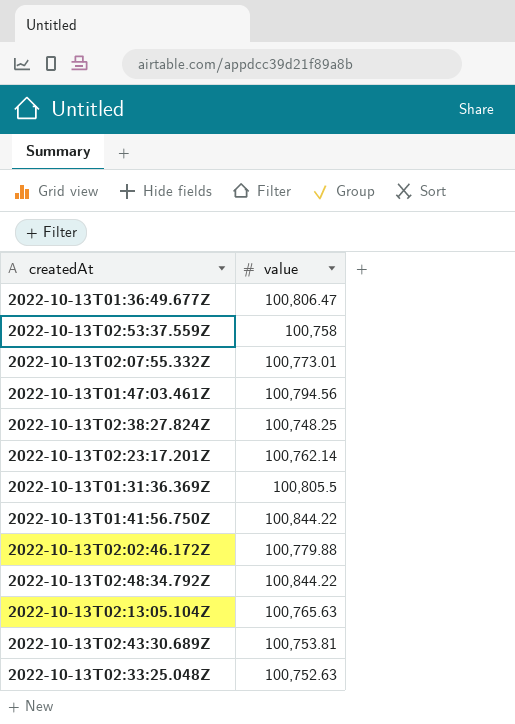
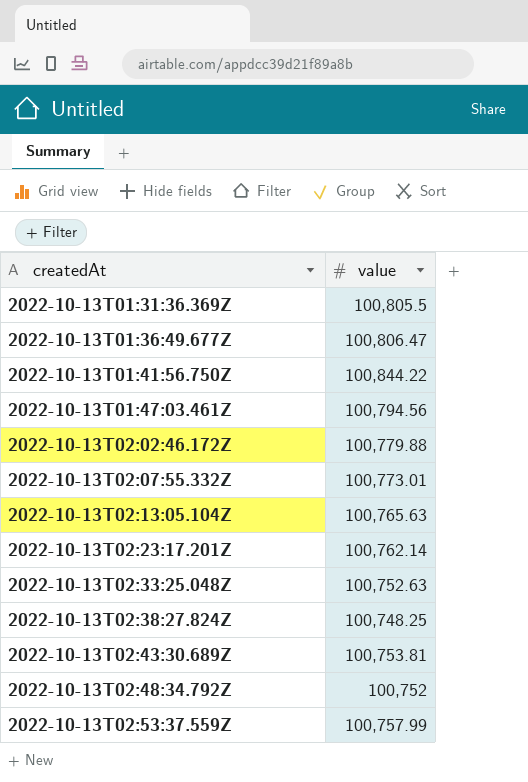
row order: none -> createdAt ascending
2022-10-13T02:48:34.792Z | value: 100,844.22 -> 100,752
2022-10-13T02:53:37.559Z | value: 100,758 -> 100,757.99

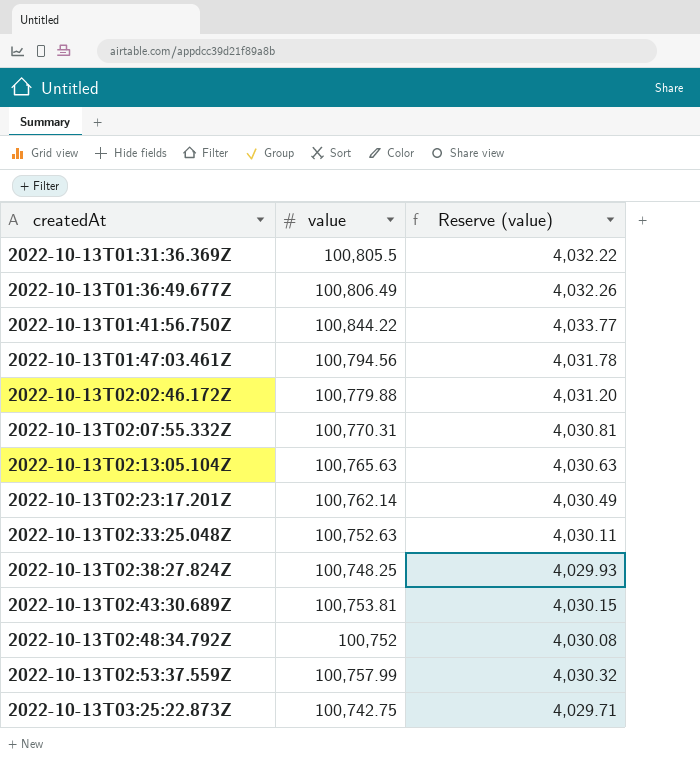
column Reserve (value) | formula: none -> [value] * 0.04
2022-10-13T01:36:49.677Z | value: 100,806.47 -> 100,806.49
2022-10-13T02:07:55.332Z | value: 100,773.01 -> 100,770.31
row 2022-10-13T03:25:22.873Z: none -> 100,742.75 | 4,029.71

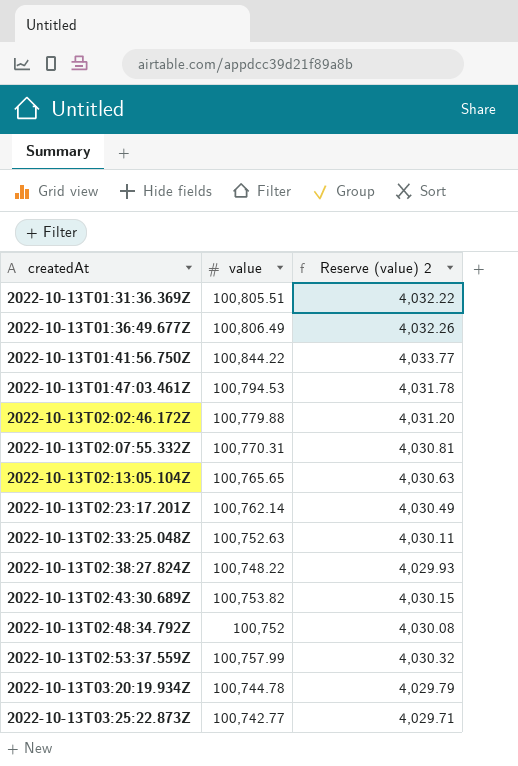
column name: Reserve (value) -> Reserve (value) 2
2022-10-13T01:31:36.369Z | value: 100,805.5 -> 100,805.51
2022-10-13T01:47:03.461Z | value: 100,794.56 -> 100,794.53
2022-10-13T02:13:05.104Z | value: 100,765.63 -> 100,765.65
2022-10-13T02:38:27.824Z | value: 100,748.25 -> 100,748.22
2022-10-13T02:43:30.689Z | value: 100,753.81 -> 100,753.82
row 2022-10-13T03:20:19.934Z: none -> 100,744.78 | 4,029.79
2022-10-13T03:25:22.873Z | value: 100,742.75 -> 100,742.77

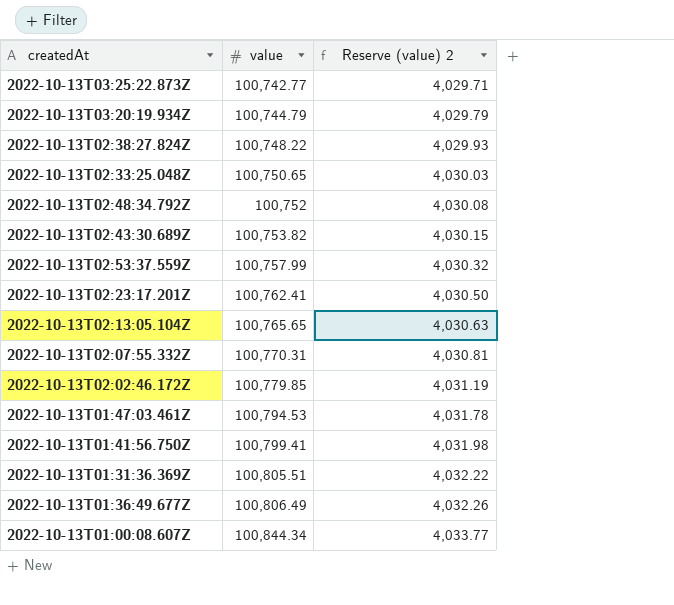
row order: createdAt ascending -> value ascending
2022-10-13T03:20:19.934Z | value: 100,744.78 -> 100,744.79
2022-10-13T02:33:25.048Z | value: 100,752.63 -> 100,750.65
2022-10-13T02:33:25.048Z | Reserve (value) 2: 4,030.11 -> 4,030.03
2022-10-13T02:23:17.201Z | value: 100,762.14 -> 100,762.41
2022-10-13T02:23:17.201Z | Reserve (value) 2: 4,030.49 -> 4,030.50
2022-10-13T02:02:46.172Z | value: 100,779.88 -> 100,779.85
2022-10-13T02:02:46.172Z | Reserve (value) 2: 4,031.20 -> 4,031.19
2022-10-13T01:41:56.750Z | value: 100,844.22 -> 100,799.41
2022-10-13T01:41:56.750Z | Reserve (value) 2: 4,033.77 -> 4,031.98
row 2022-10-13T01:00:08.607Z: none -> 100,844.34 | 4,033.77

